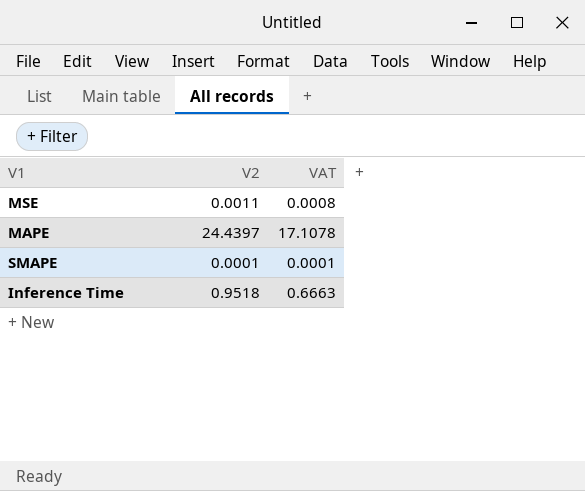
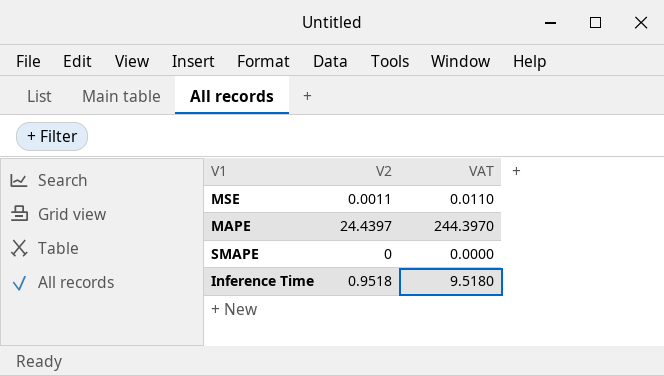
column VAT | formula: [V2] * 0.7 -> [V2] * 10
SMAPE | V2: 0.0001 -> 0

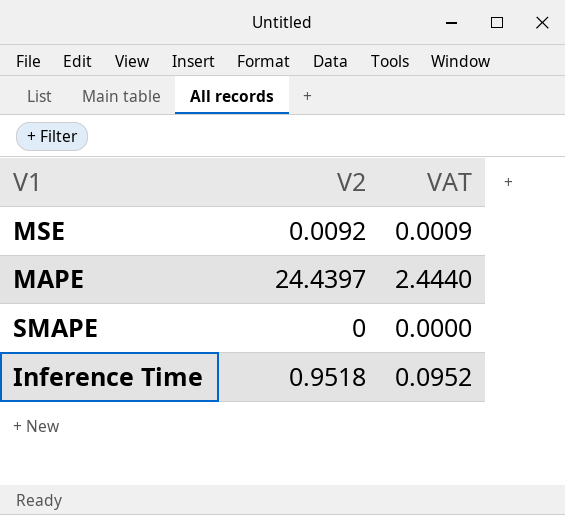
column VAT | formula: [V2] * 10 -> [V2] * 0.1
MSE | V2: 0.0011 -> 0.0092

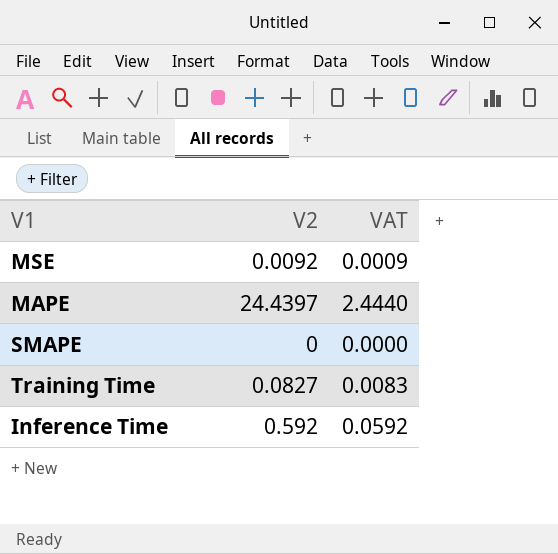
row Training Time: none -> 0.0827 | 0.0083
Inference Time | V2: 0.9518 -> 0.592
Inference Time | VAT: 0.0952 -> 0.0592

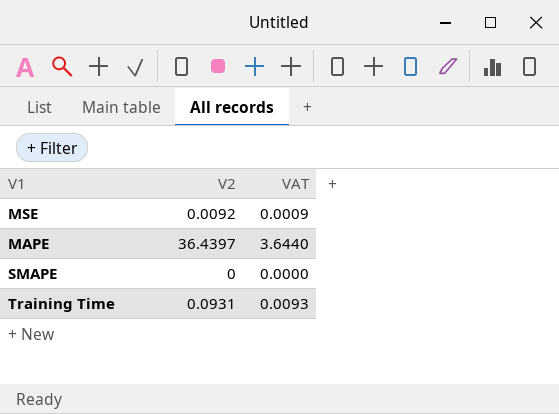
row Inference Time: 0.592 | 0.0592 -> none
MAPE | V2: 24.4397 -> 36.4397
MAPE | VAT: 2.4440 -> 3.6440
Training Time | V2: 0.0827 -> 0.0931
Training Time | VAT: 0.0083 -> 0.0093

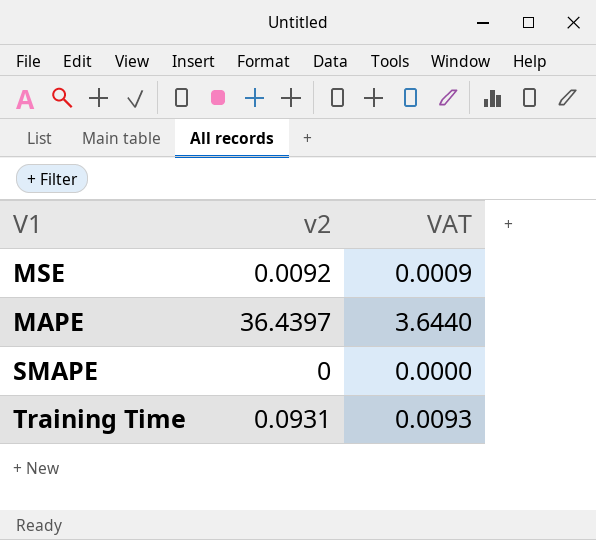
column name: V2 -> v2

